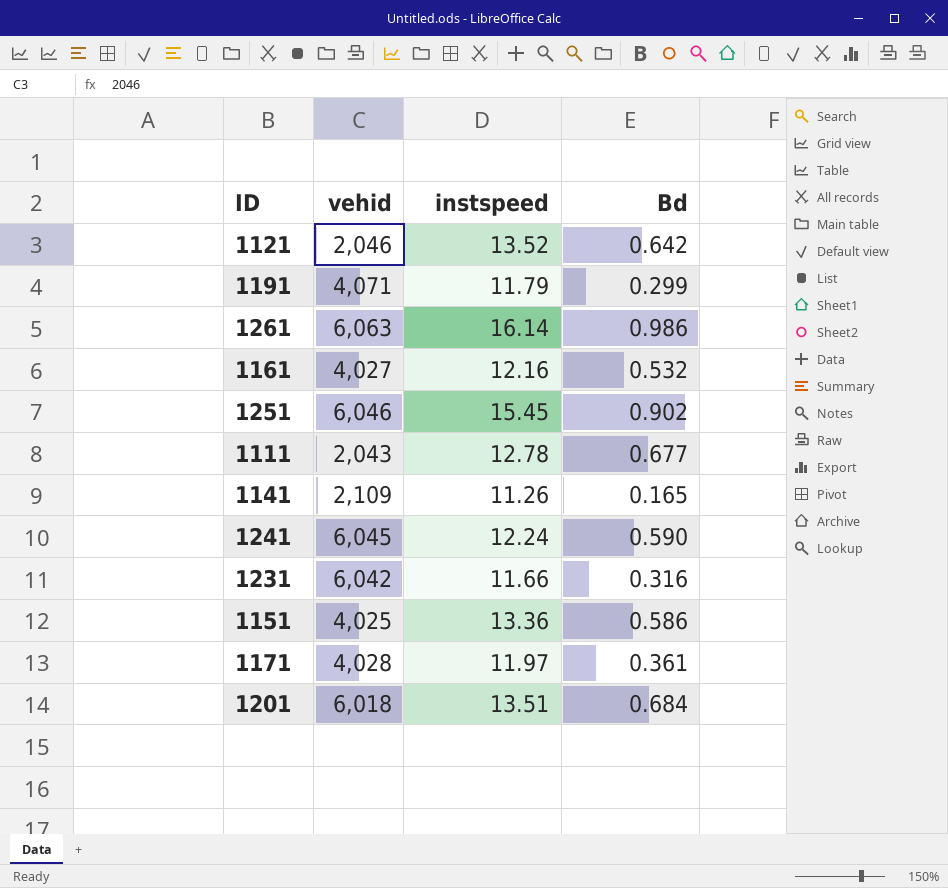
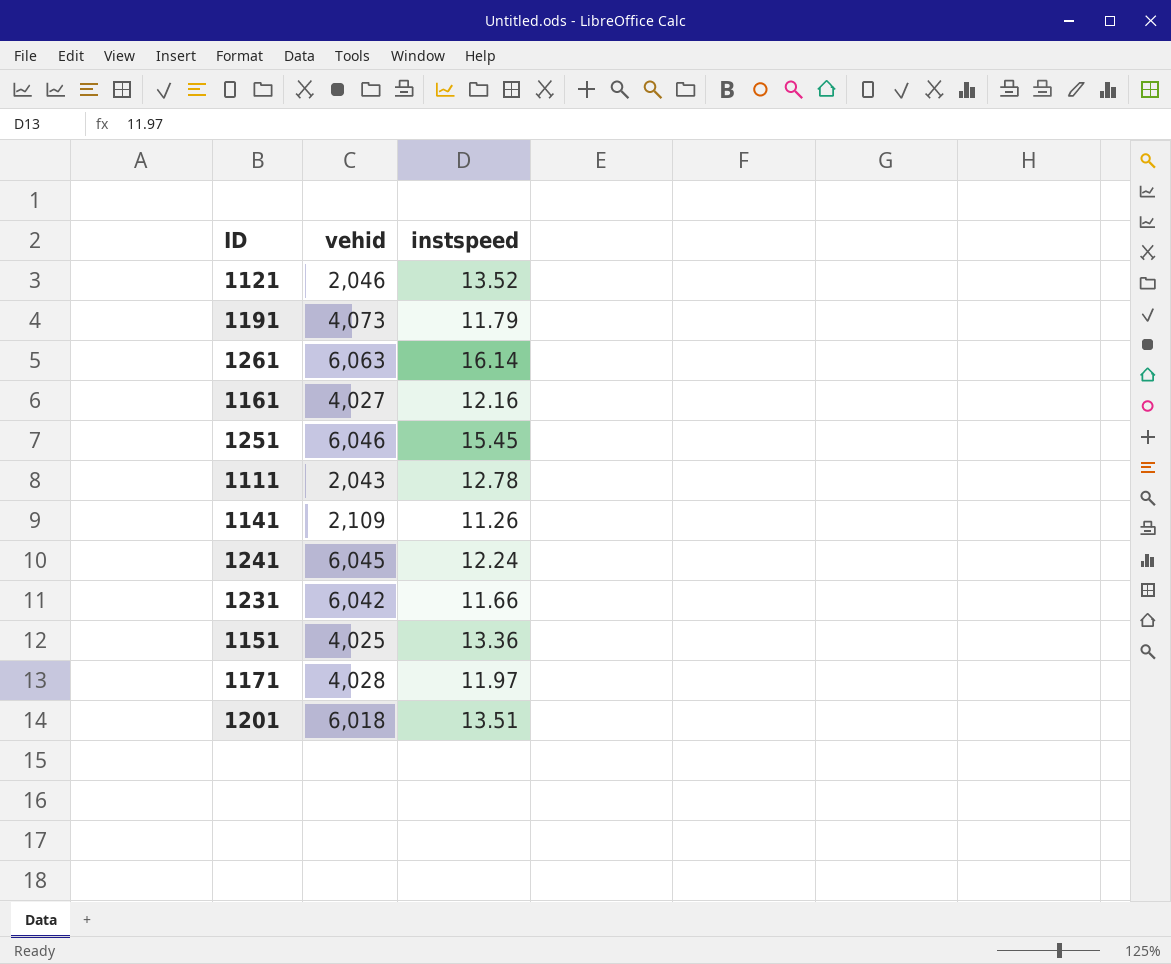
column Bd | position: 4 -> none
1191 | vehid: 4,071 -> 4,073

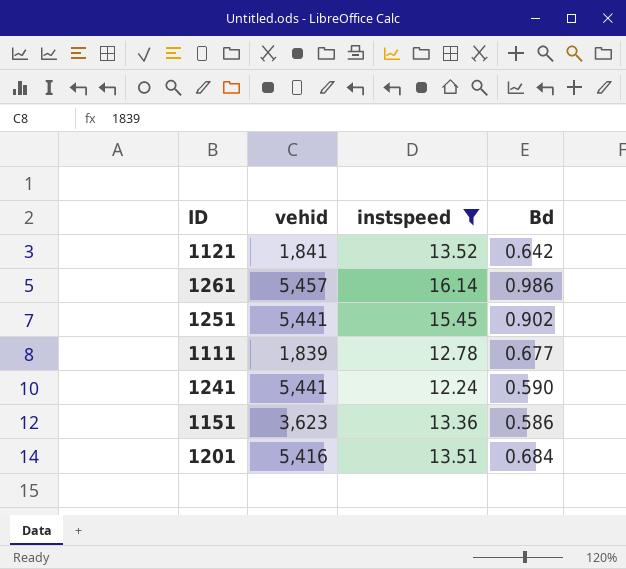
filter: none -> instspeed >= 12.24
column Bd | position: none -> 4
1121 | vehid: 2,046 -> 1,841
1261 | vehid: 6,063 -> 5,457
1251 | vehid: 6,046 -> 5,441
1111 | vehid: 2,043 -> 1,839
1241 | vehid: 6,045 -> 5,441
1151 | vehid: 4,025 -> 3,623
1201 | vehid: 6,018 -> 5,416

